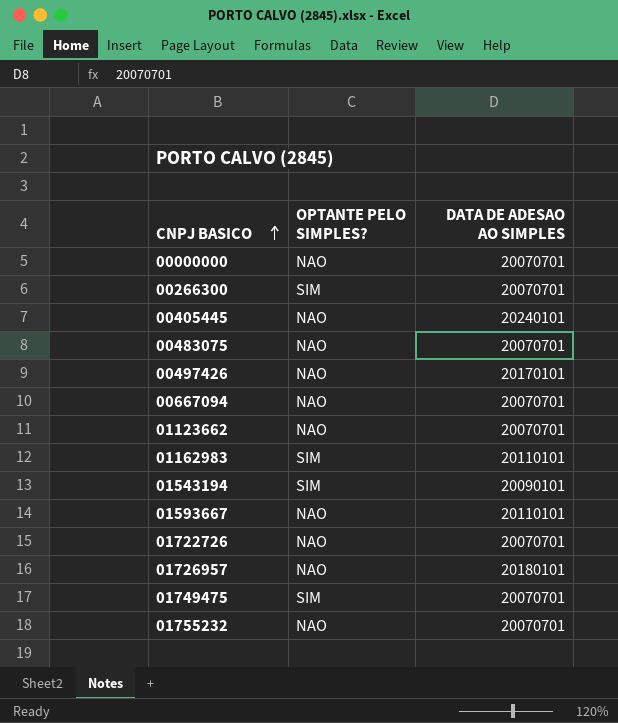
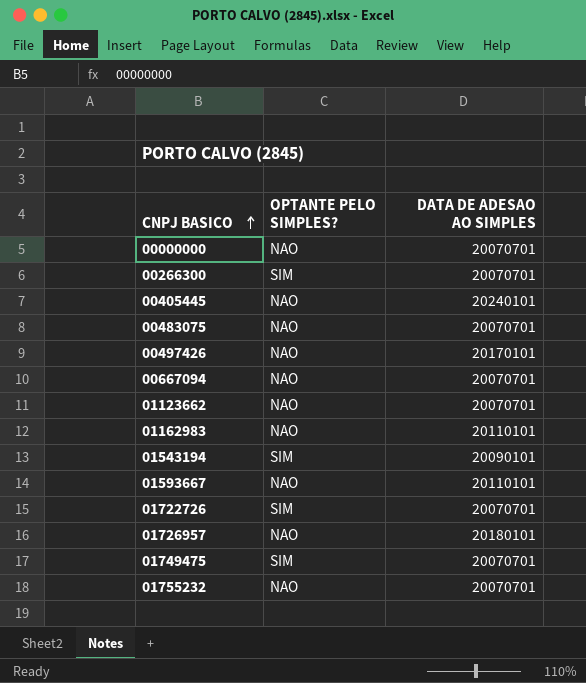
01162983 | OPTANTE PELO SIMPLES?: SIM -> NAO
01722726 | OPTANTE PELO SIMPLES?: NAO -> SIM

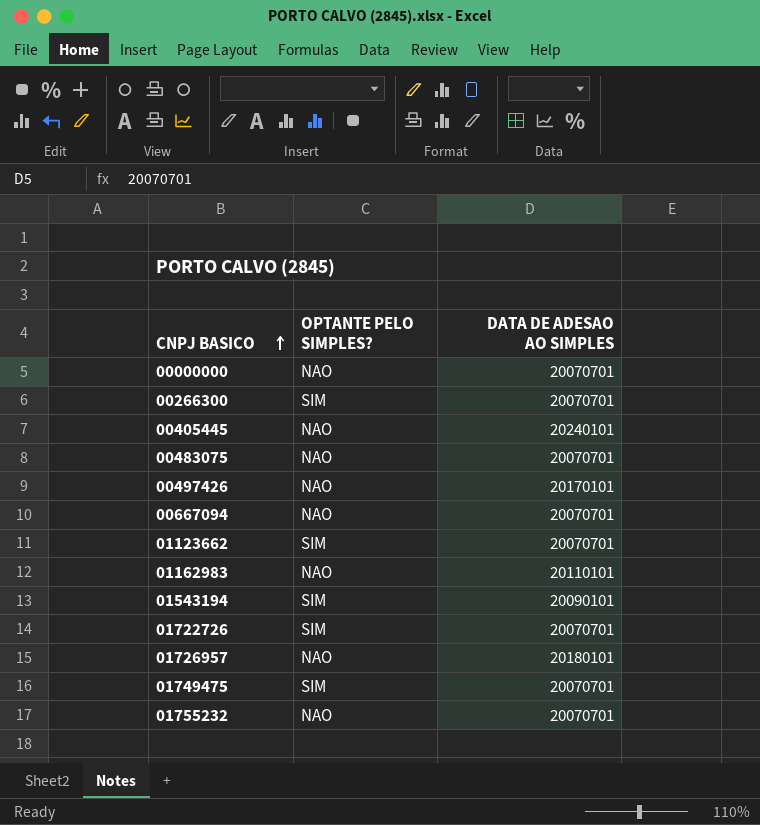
row 01593667: NAO | 20110101 -> none
01123662 | OPTANTE PELO SIMPLES?: NAO -> SIM

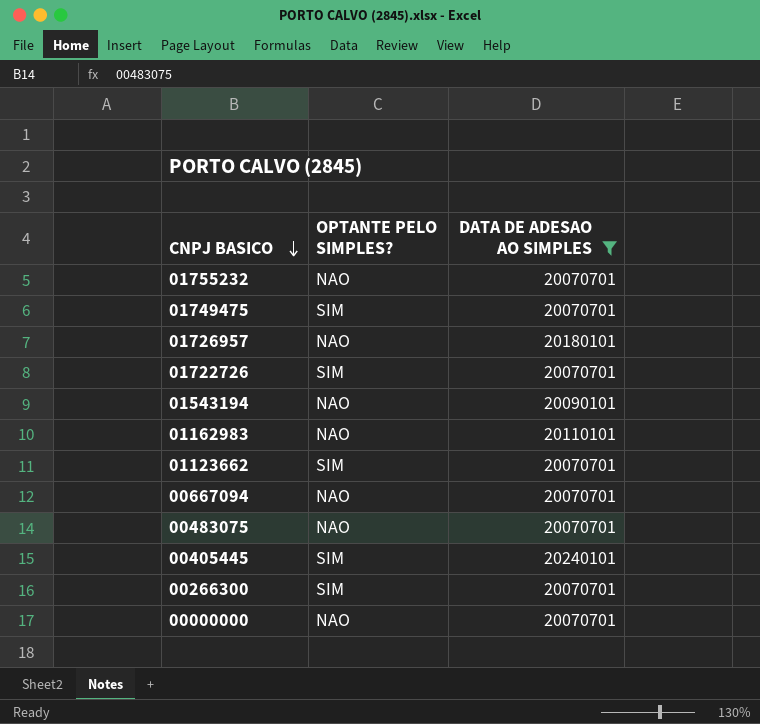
filter: none -> DATA DE ADESAO AO SIMPLES != 20170101
row order: CNPJ BASICO ascending -> CNPJ BASICO descending
01543194 | OPTANTE PELO SIMPLES?: SIM -> NAO
00405445 | OPTANTE PELO SIMPLES?: NAO -> SIM

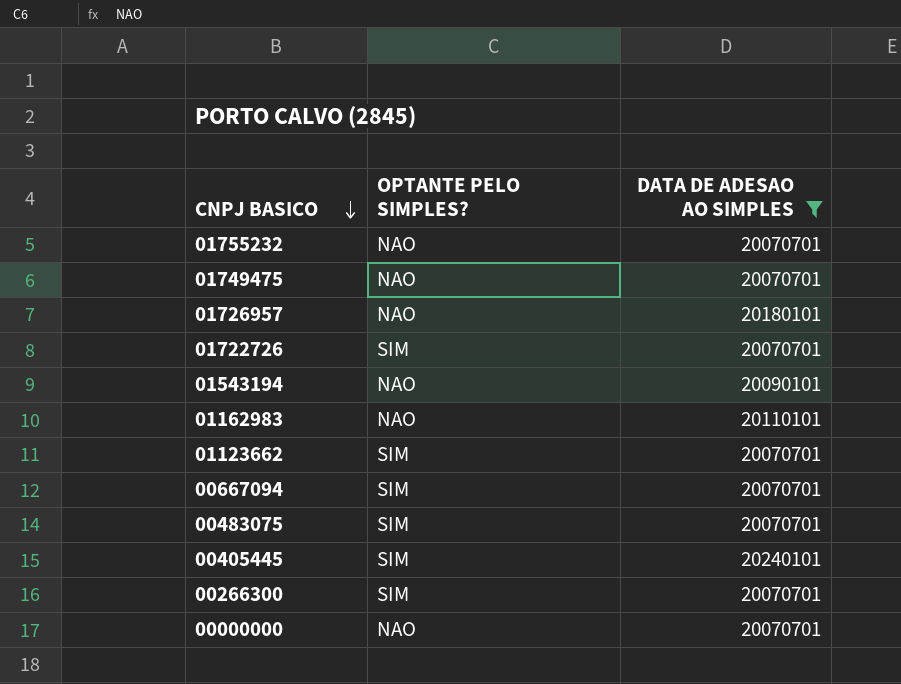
01749475 | OPTANTE PELO SIMPLES?: SIM -> NAO
00667094 | OPTANTE PELO SIMPLES?: NAO -> SIM
00483075 | OPTANTE PELO SIMPLES?: NAO -> SIM

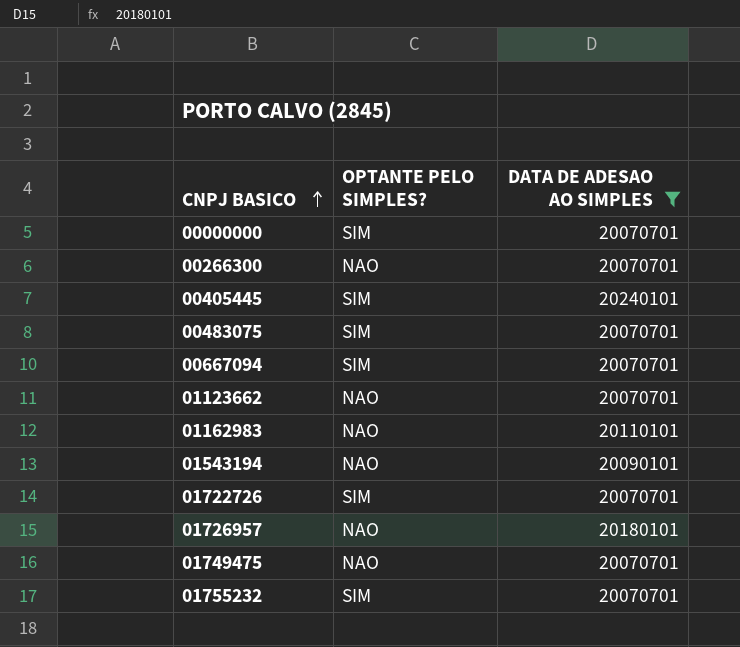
row order: CNPJ BASICO descending -> CNPJ BASICO ascending
00000000 | OPTANTE PELO SIMPLES?: NAO -> SIM
00266300 | OPTANTE PELO SIMPLES?: SIM -> NAO
01123662 | OPTANTE PELO SIMPLES?: SIM -> NAO
01755232 | OPTANTE PELO SIMPLES?: NAO -> SIM

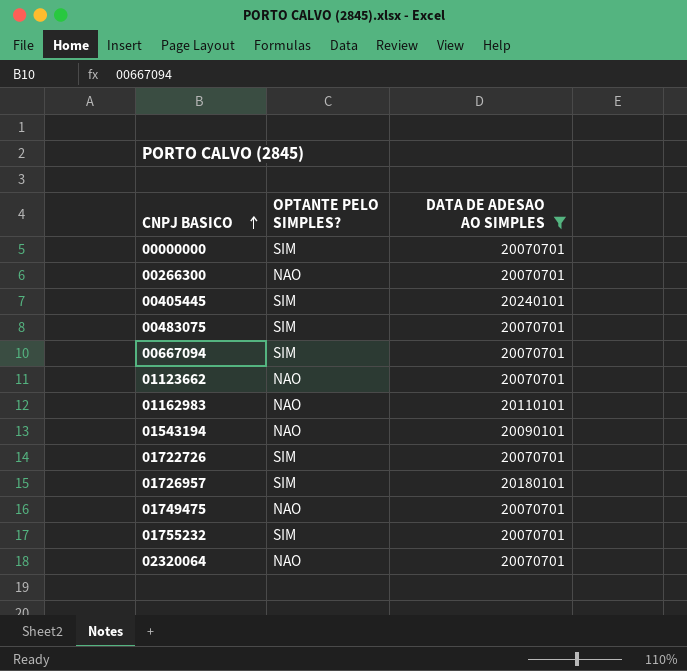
01726957 | OPTANTE PELO SIMPLES?: NAO -> SIM
row 02320064: none -> NAO | 20070701

